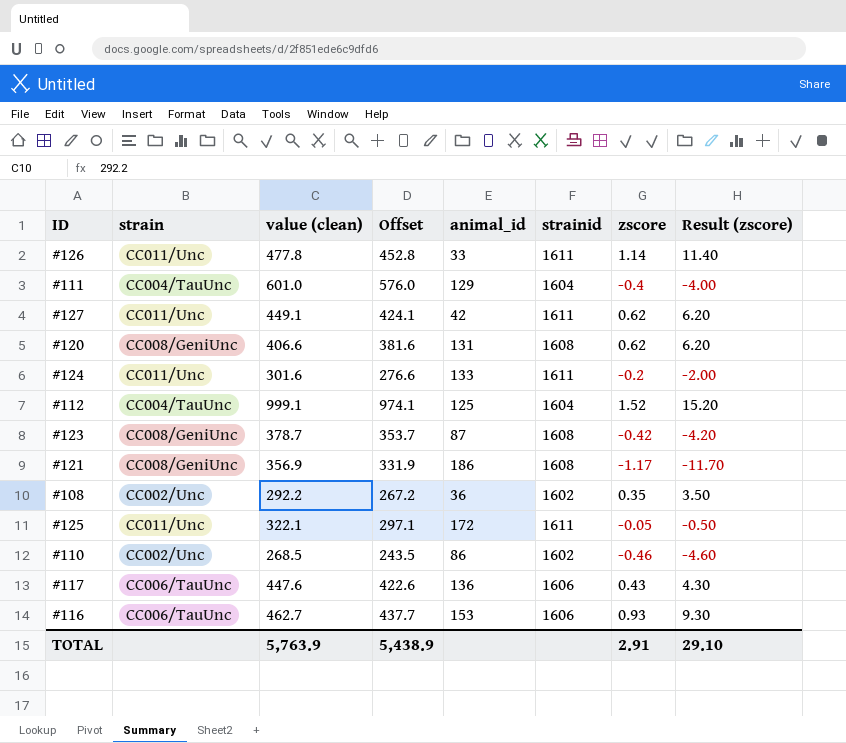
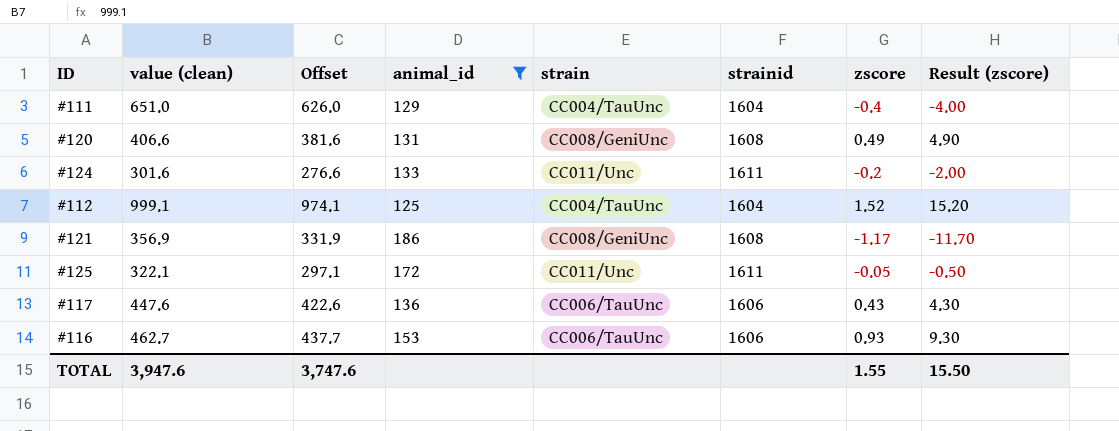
filter: none -> animal_id >= 125
column strain | position: 2 -> 5
#111 | value (clean): 601.0 -> 651.0
#111 | Offset: 576.0 -> 626.0
#120 | zscore: 0.62 -> 0.49
#120 | Result (zscore): 6.20 -> 4.90
TOTAL | value (clean): 5,763.9 -> 3,947.6
TOTAL | Offset: 5,438.9 -> 3,747.6
TOTAL | zscore: 2.91 -> 1.55
TOTAL | Result (zscore): 29.10 -> 15.50

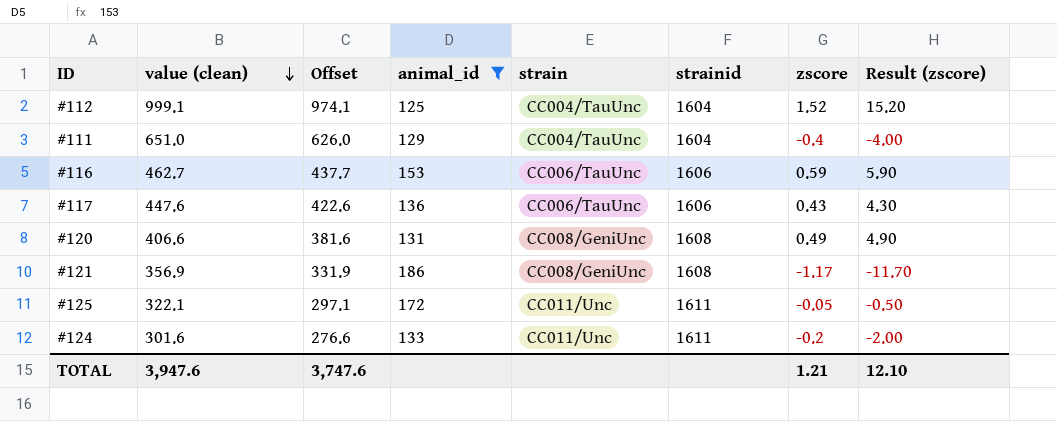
row order: none -> value (clean) descending
#116 | zscore: 0.93 -> 0.59
#116 | Result (zscore): 9.30 -> 5.90
TOTAL | zscore: 1.55 -> 1.21
TOTAL | Result (zscore): 15.50 -> 12.10

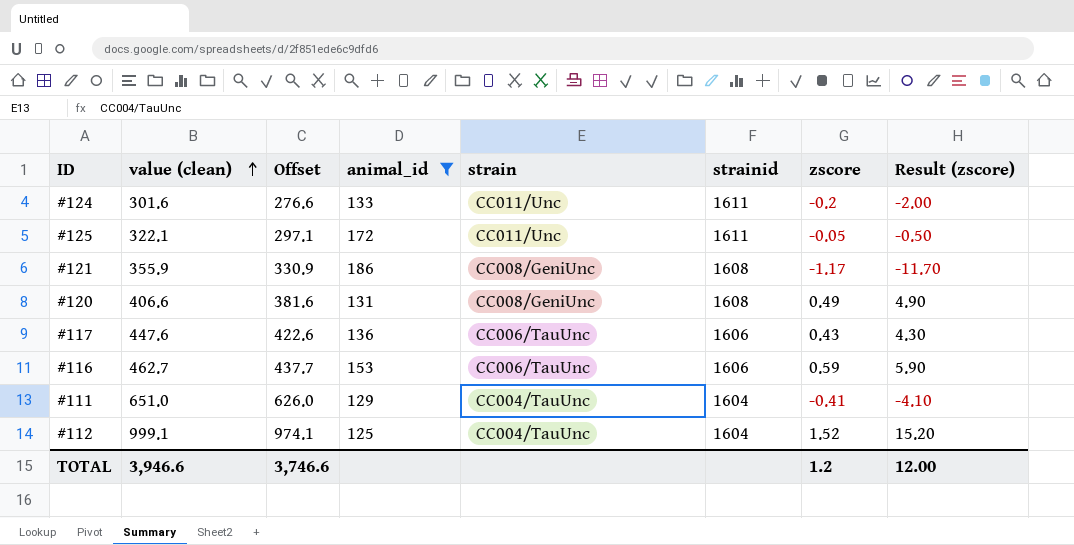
row order: value (clean) descending -> value (clean) ascending
#121 | value (clean): 356.9 -> 355.9
#121 | Offset: 331.9 -> 330.9
#111 | zscore: -0.4 -> -0.41
#111 | Result (zscore): -4.00 -> -4.10
TOTAL | value (clean): 3,947.6 -> 3,946.6
TOTAL | Offset: 3,747.6 -> 3,746.6
TOTAL | zscore: 1.21 -> 1.2
TOTAL | Result (zscore): 12.10 -> 12.00

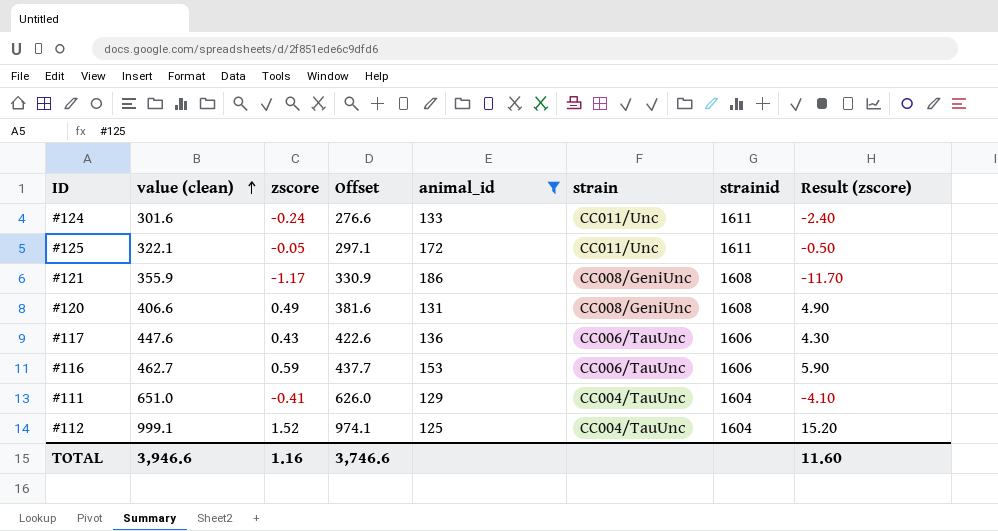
column zscore | position: 7 -> 3
#124 | zscore: -0.2 -> -0.24
#124 | Result (zscore): -2.00 -> -2.40
TOTAL | zscore: 1.2 -> 1.16
TOTAL | Result (zscore): 12.00 -> 11.60

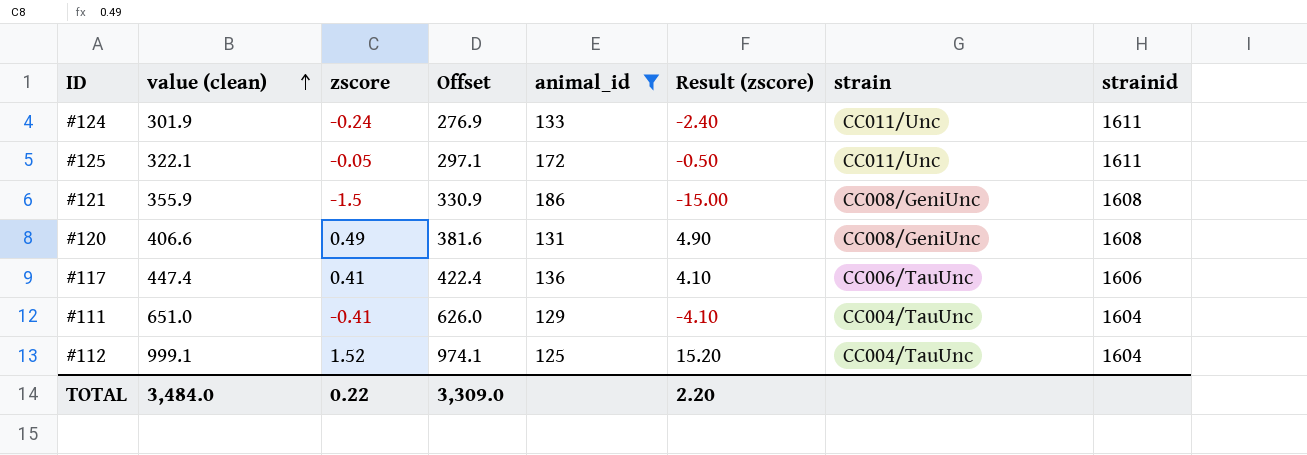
column Result (zscore) | position: 8 -> 6
row #116: 462.7 | 0.59 | 437.7 | 153 | CC006/TauUnc | 1606 | 5.90 -> none
#124 | value (clean): 301.6 -> 301.9
#124 | Offset: 276.6 -> 276.9
#121 | zscore: -1.17 -> -1.5
#121 | Result (zscore): -11.70 -> -15.00
#117 | value (clean): 447.6 -> 447.4
#117 | zscore: 0.43 -> 0.41
#117 | Offset: 422.6 -> 422.4
#117 | Result (zscore): 4.30 -> 4.10
TOTAL | value (clean): 3,946.6 -> 3,484.0
TOTAL | zscore: 1.16 -> 0.22
TOTAL | Offset: 3,746.6 -> 3,309.0
TOTAL | Result (zscore): 11.60 -> 2.20

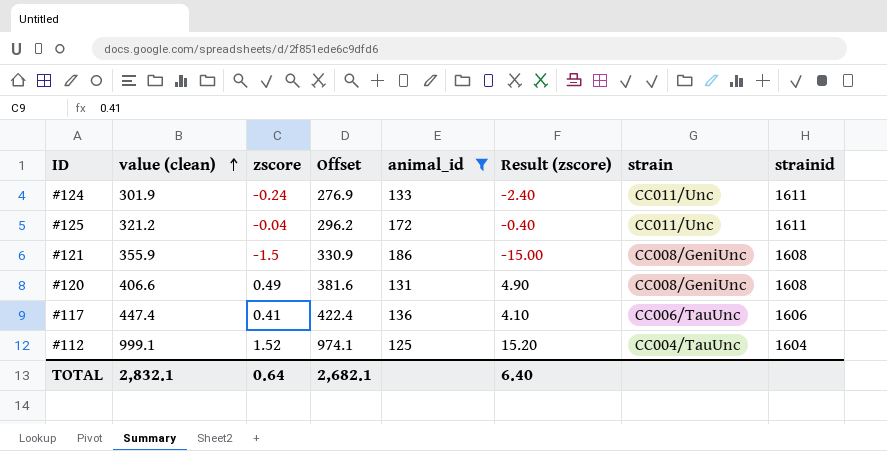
row #111: 651.0 | -0.41 | 626.0 | 129 | -4.10 | CC004/TauUnc | 1604 -> none
#125 | value (clean): 322.1 -> 321.2
#125 | zscore: -0.05 -> -0.04
#125 | Offset: 297.1 -> 296.2
#125 | Result (zscore): -0.50 -> -0.40
TOTAL | value (clean): 3,484.0 -> 2,832.1
TOTAL | zscore: 0.22 -> 0.64
TOTAL | Offset: 3,309.0 -> 2,682.1
TOTAL | Result (zscore): 2.20 -> 6.40

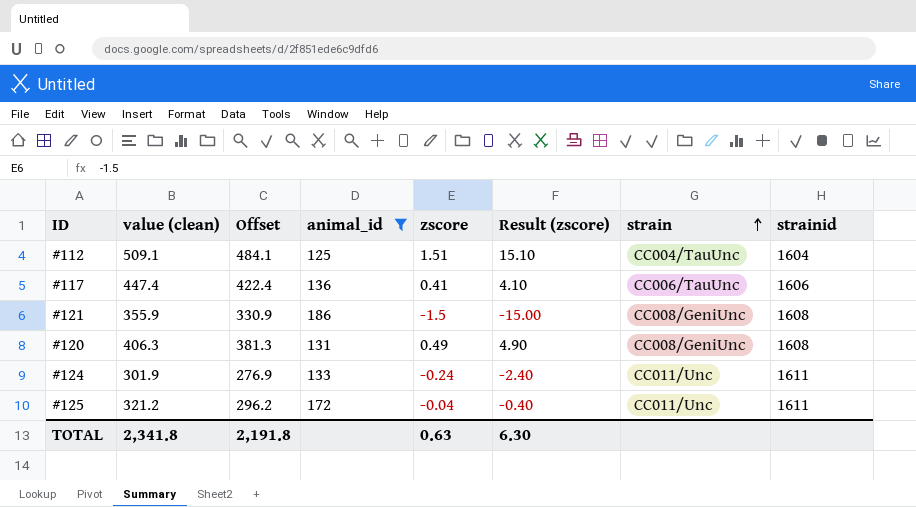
row order: value (clean) ascending -> strain ascending
column zscore | position: 3 -> 5
#112 | value (clean): 999.1 -> 509.1
#112 | Offset: 974.1 -> 484.1
#112 | zscore: 1.52 -> 1.51
#112 | Result (zscore): 15.20 -> 15.10
#120 | value (clean): 406.6 -> 406.3
#120 | Offset: 381.6 -> 381.3
TOTAL | value (clean): 2,832.1 -> 2,341.8
TOTAL | Offset: 2,682.1 -> 2,191.8
TOTAL | zscore: 0.64 -> 0.63
TOTAL | Result (zscore): 6.40 -> 6.30

